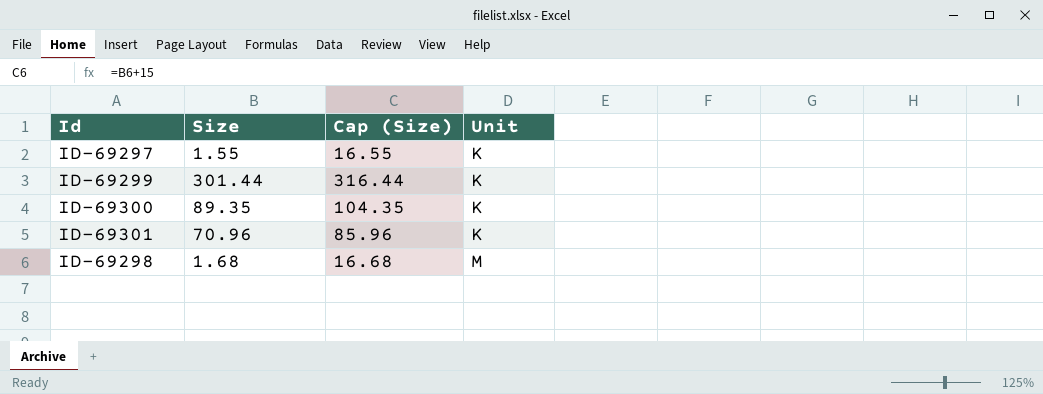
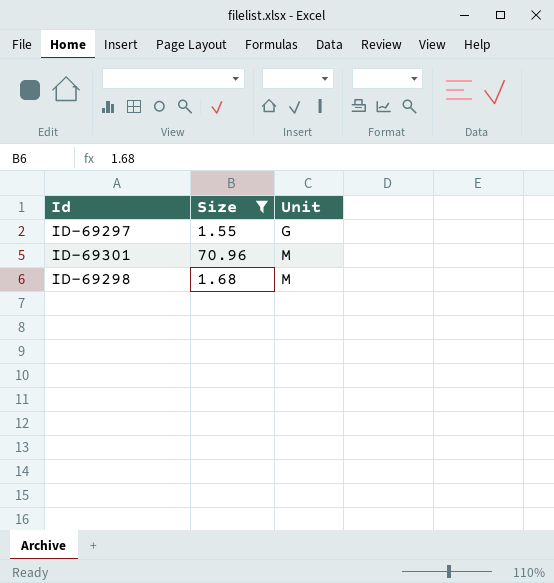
filter: none -> Size <= 70.96
column Cap (Size) | formula: [Size] + 15 -> none
ID-69297 | Unit: K -> G
ID-69301 | Unit: K -> M

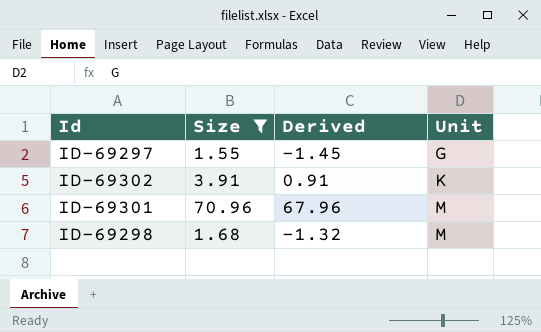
column Derived | formula: none -> [Size] - 3
row ID-69302: none -> 3.91 | 0.91 | K

